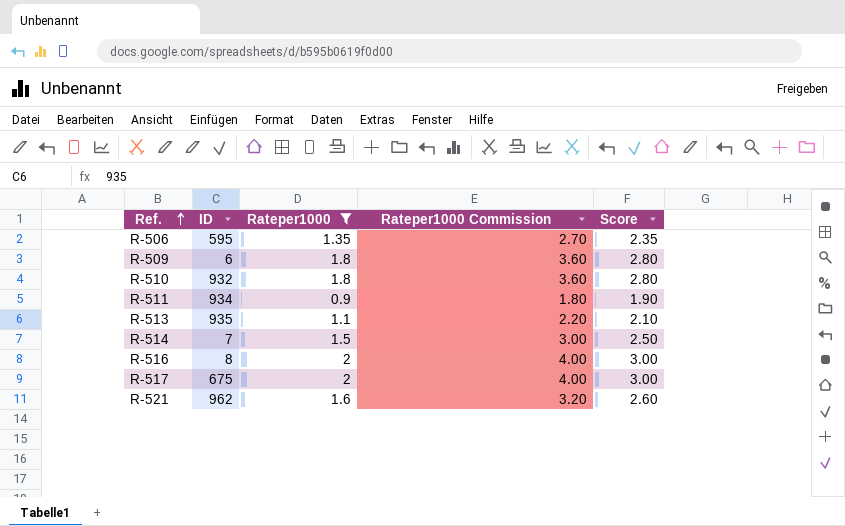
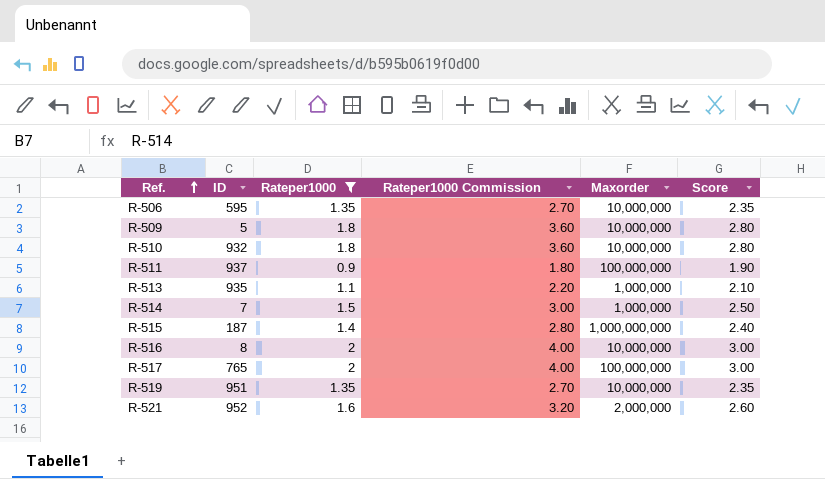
column Maxorder | position: none -> 5
R-509 | ID: 6 -> 5
R-511 | ID: 934 -> 937
row R-515: none -> 187 | 1.4 | 2.80 | 1,000,000,000 | 2.40
R-517 | ID: 675 -> 765
row R-519: none -> 951 | 1.35 | 2.70 | 10,000,000 | 2.35
R-521 | ID: 962 -> 952

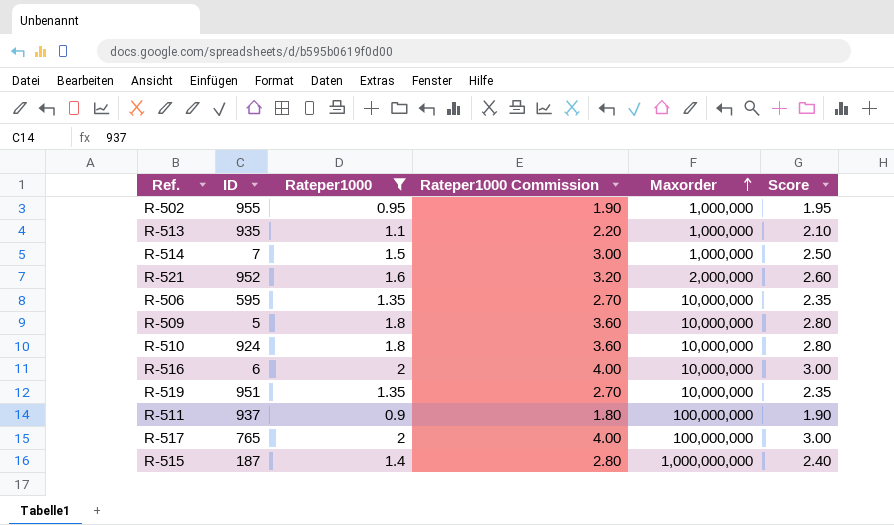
row order: Ref. ascending -> Maxorder ascending
row R-502: none -> 955 | 0.95 | 1.90 | 1,000,000 | 1.95
R-510 | ID: 932 -> 924
R-516 | ID: 8 -> 6

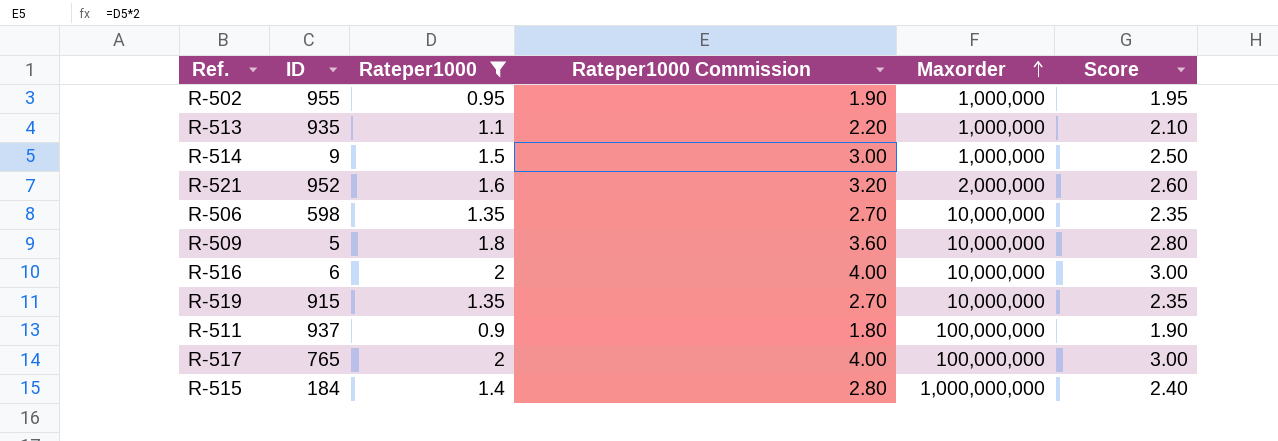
row R-510: 924 | 1.8 | 3.60 | 10,000,000 | 2.80 -> none
R-514 | ID: 7 -> 9
R-506 | ID: 595 -> 598
R-519 | ID: 951 -> 915
R-515 | ID: 187 -> 184

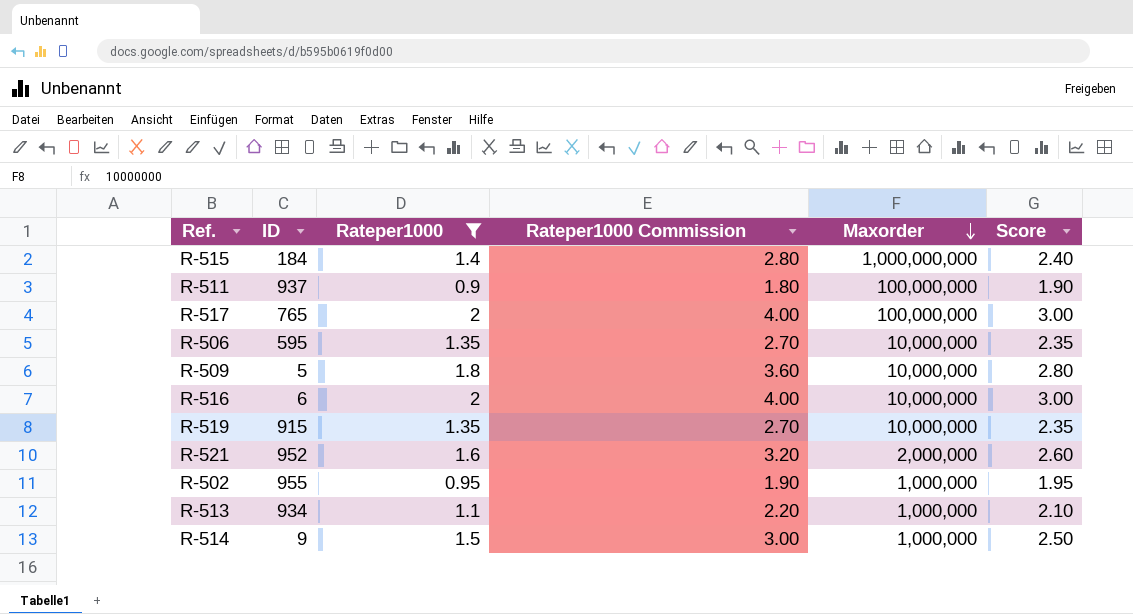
row order: Maxorder ascending -> Maxorder descending
R-506 | ID: 598 -> 595
R-513 | ID: 935 -> 934

